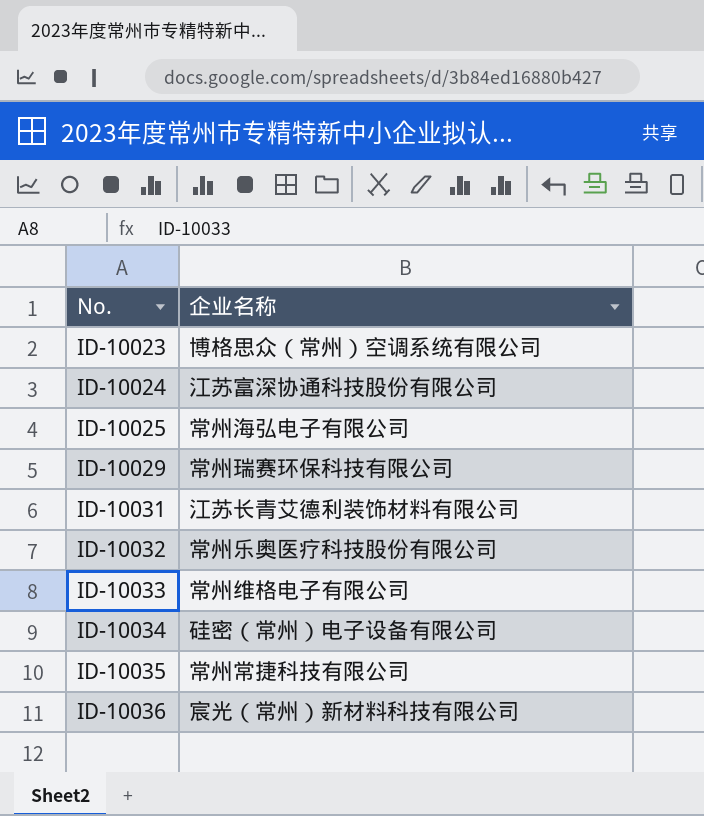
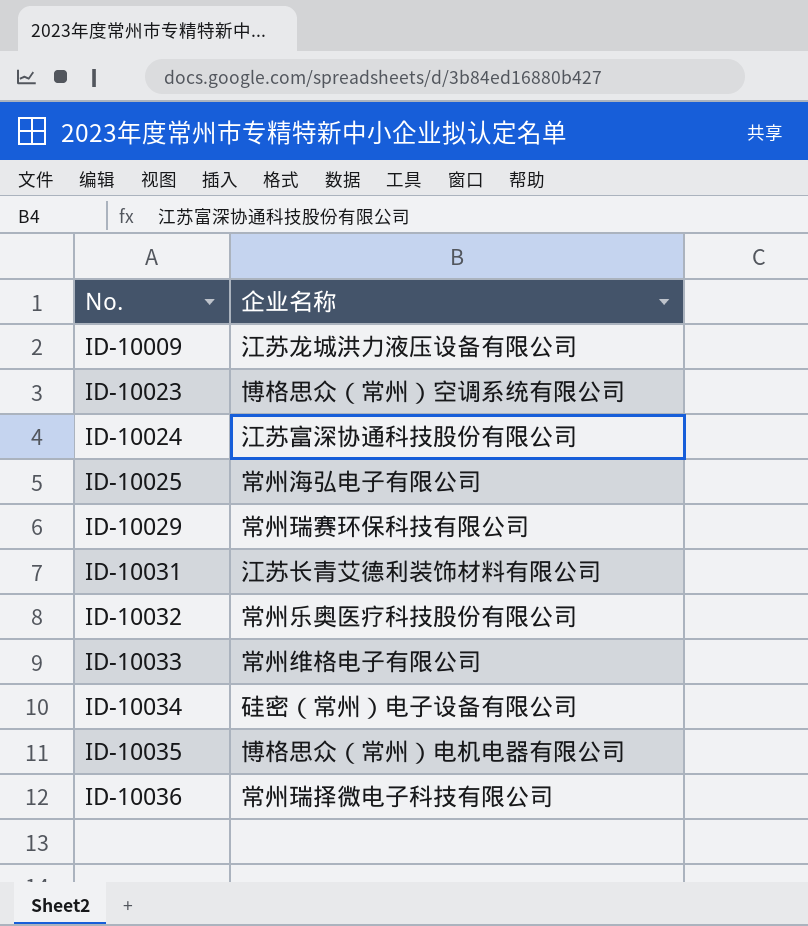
row ID-10009: none -> 江苏龙城洪力液压设备有限公司
ID-10035 | 企业名称: 常州常捷科技有限公司 -> 博格思众（常州）电机电器有限公司
ID-10036 | 企业名称: 宸光（常州）新材料科技有限公司 -> 常州瑞择微电子科技有限公司

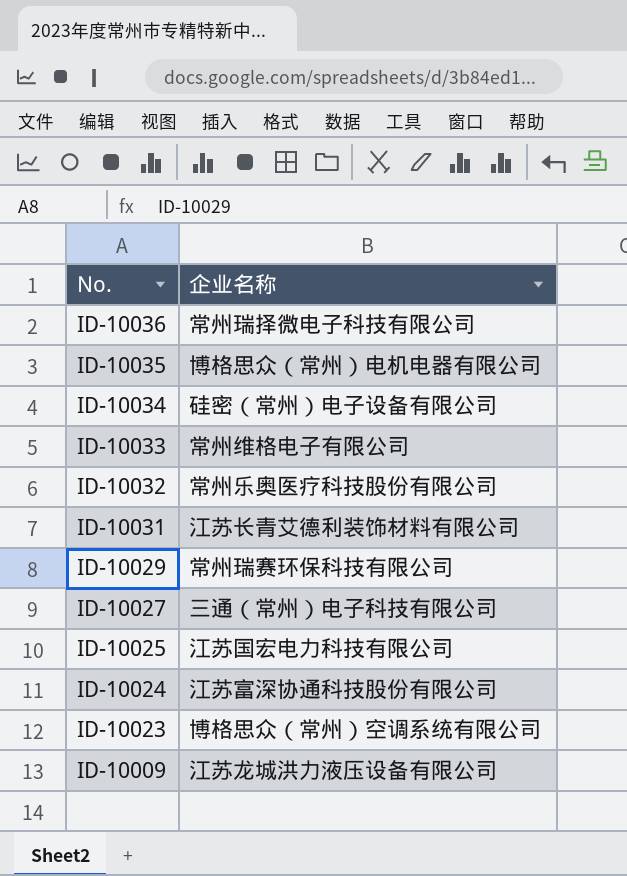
row order: No. ascending -> No. descending
row ID-10027: none -> 三通（常州）电子科技有限公司
ID-10025 | 企业名称: 常州海弘电子有限公司 -> 江苏国宏电力科技有限公司

